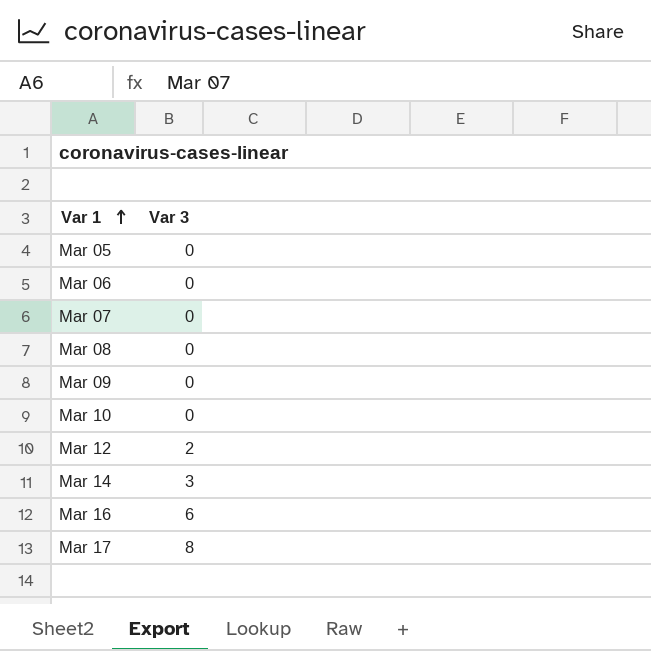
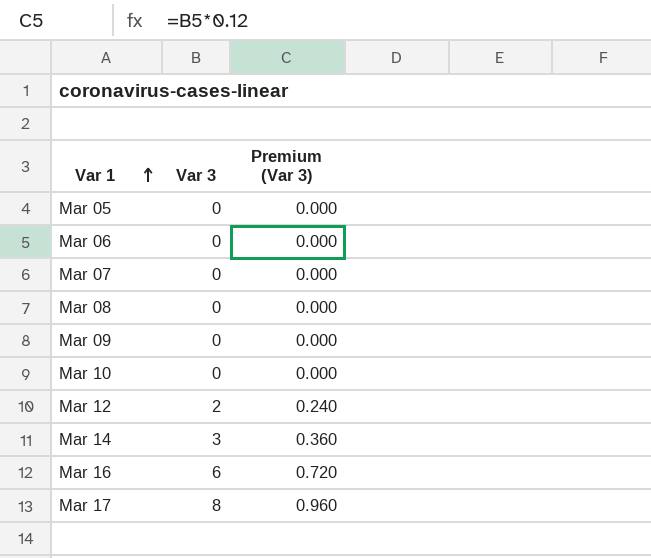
column Premium (Var 3) | formula: none -> [Var 3] * 0.12

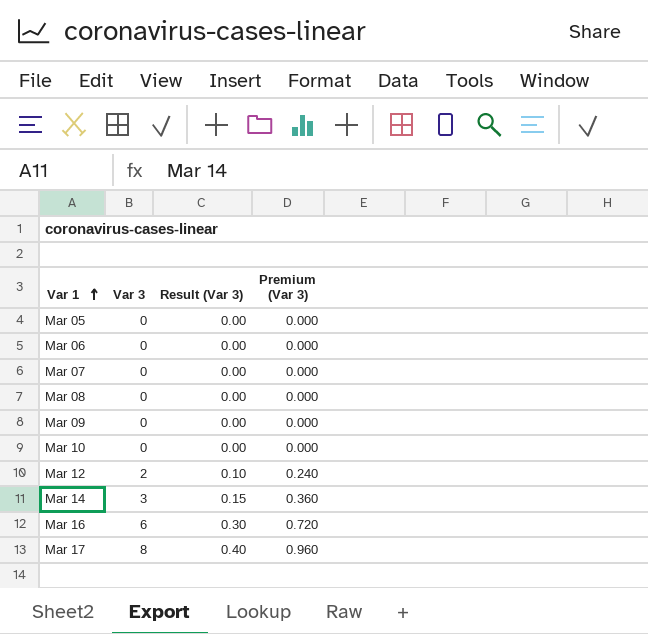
column Result (Var 3) | formula: none -> [Var 3] * 0.05

